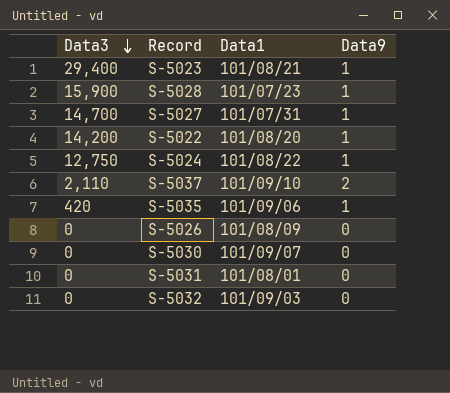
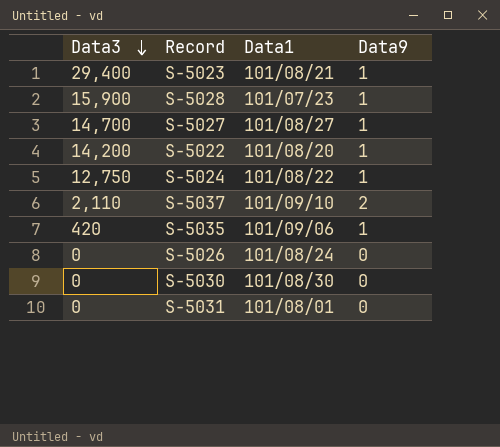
row S-5032: 0 | 101/09/03 | 0 -> none
S-5027 | Data1: 101/07/31 -> 101/08/27
S-5026 | Data1: 101/08/09 -> 101/08/24
S-5030 | Data1: 101/09/07 -> 101/08/30

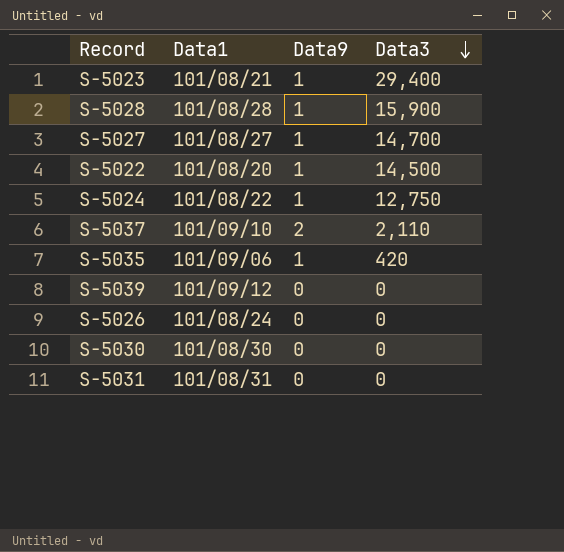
column Data3 | position: 1 -> 4
S-5028 | Data1: 101/07/23 -> 101/08/28
S-5022 | Data3: 14,200 -> 14,500
row S-5039: none -> 101/09/12 | 0 | 0
S-5031 | Data1: 101/08/01 -> 101/08/31

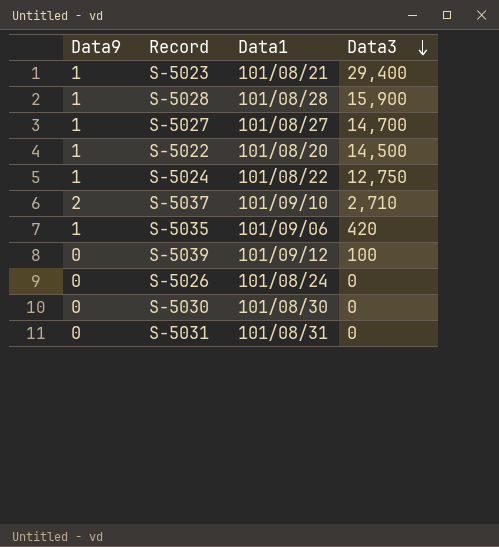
column Data9 | position: 3 -> 1
S-5037 | Data3: 2,110 -> 2,710
S-5039 | Data3: 0 -> 100

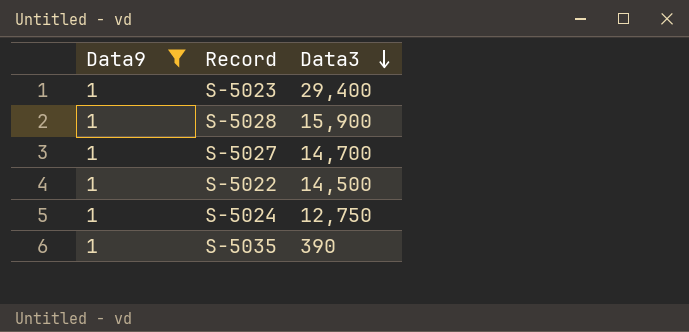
filter: none -> Data9 = 1
column Data1 | position: 3 -> none
S-5035 | Data3: 420 -> 390

